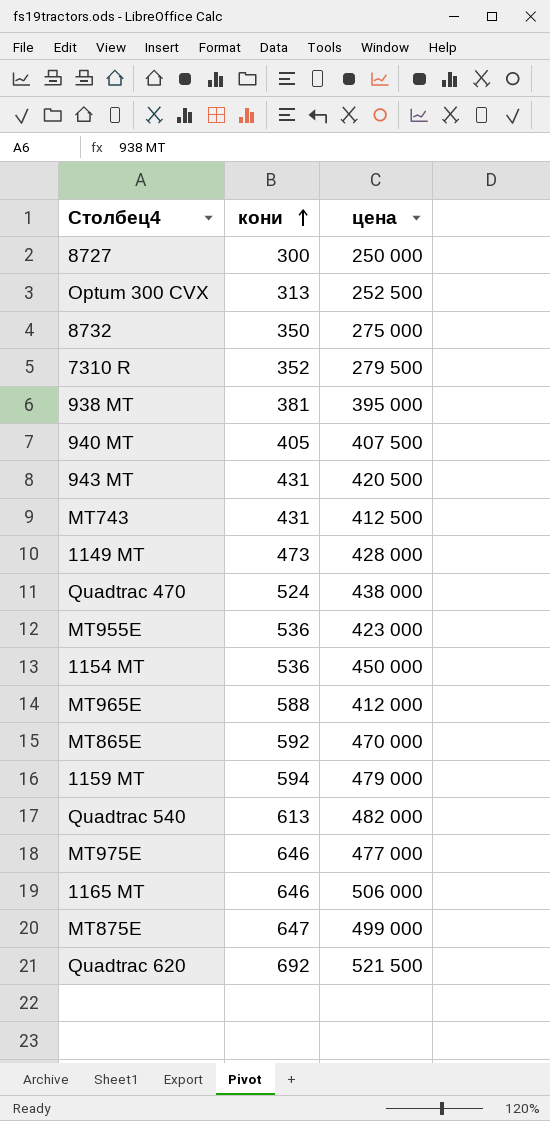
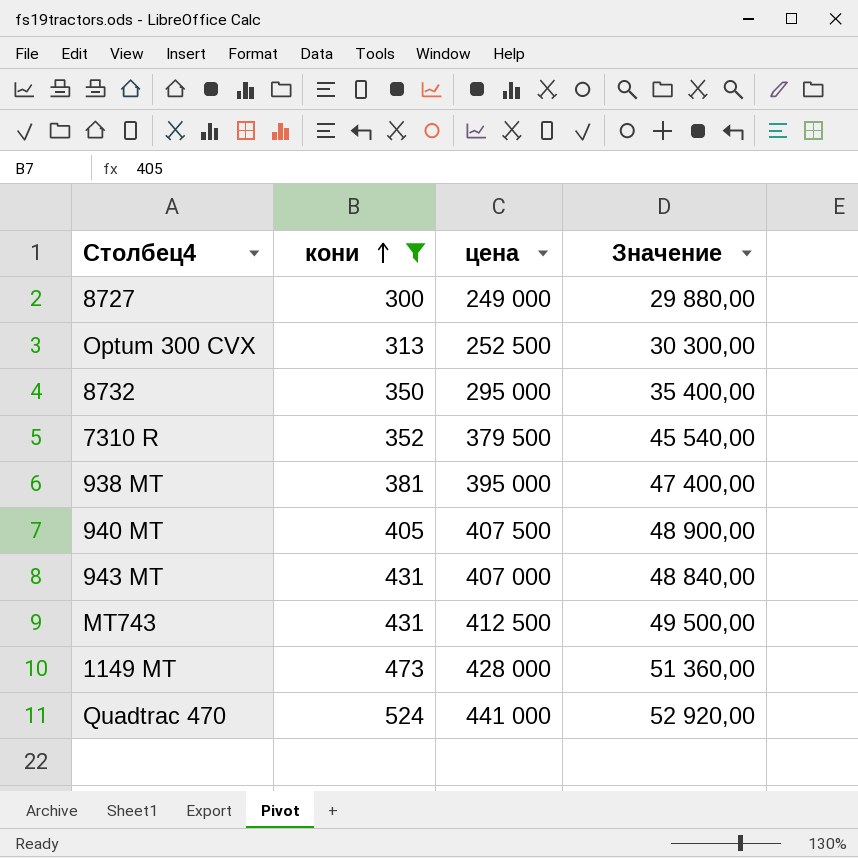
filter: none -> кони <= 524
column Значение | formula: none -> [цена] * 0,12
8727 | цена: 250 000 -> 249 000
8732 | цена: 275 000 -> 295 000
7310 R | цена: 279 500 -> 379 500
943 MT | цена: 420 500 -> 407 000
Quadtrac 470 | цена: 438 000 -> 441 000

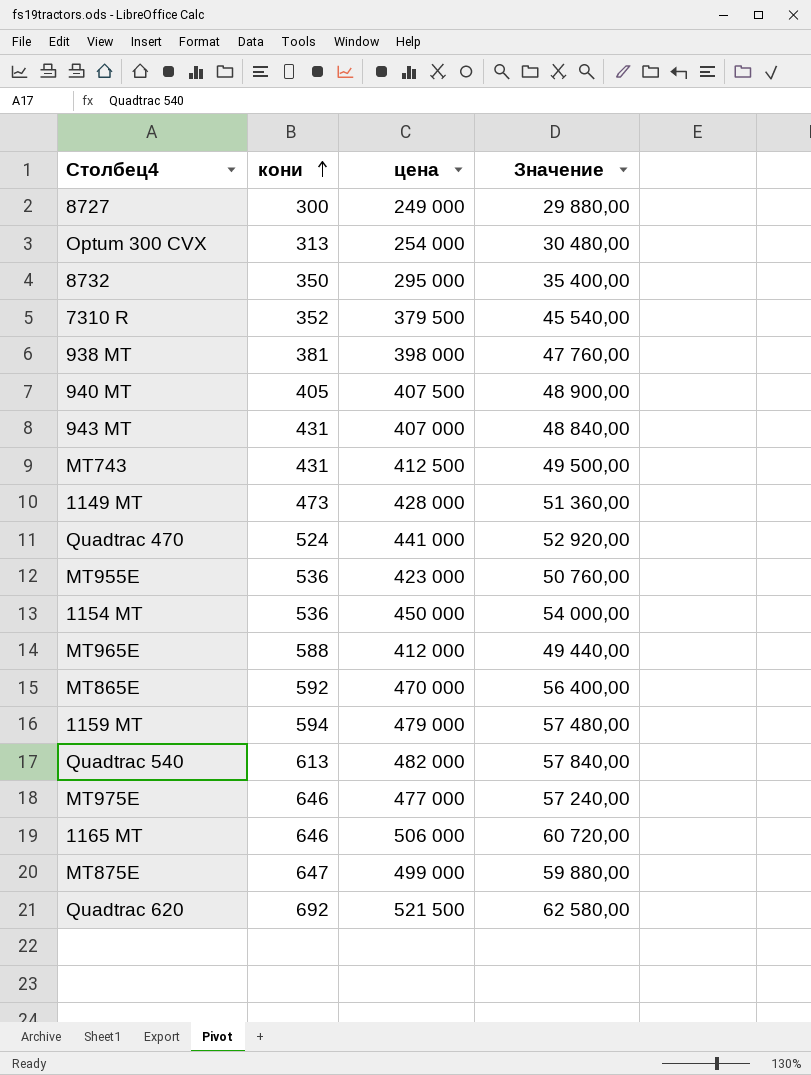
filter: кони <= 524 -> none
Optum 300 CVX | цена: 252 500 -> 254 000
Optum 300 CVX | Значение: 30 300,00 -> 30 480,00
938 MT | цена: 395 000 -> 398 000
938 MT | Значение: 47 400,00 -> 47 760,00

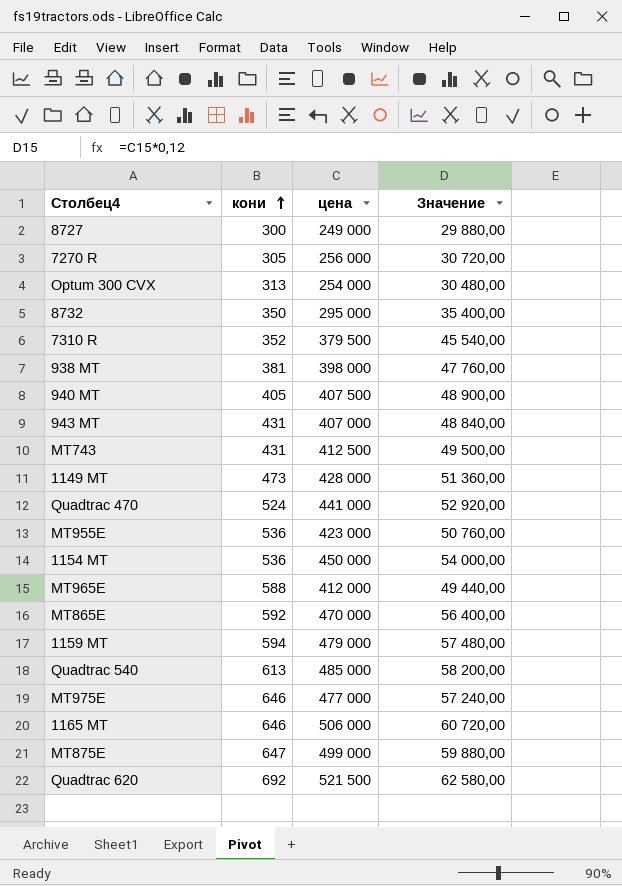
row 7270 R: none -> 305 | 256 000 | 30 720,00
Quadtrac 540 | цена: 482 000 -> 485 000
Quadtrac 540 | Значение: 57 840,00 -> 58 200,00

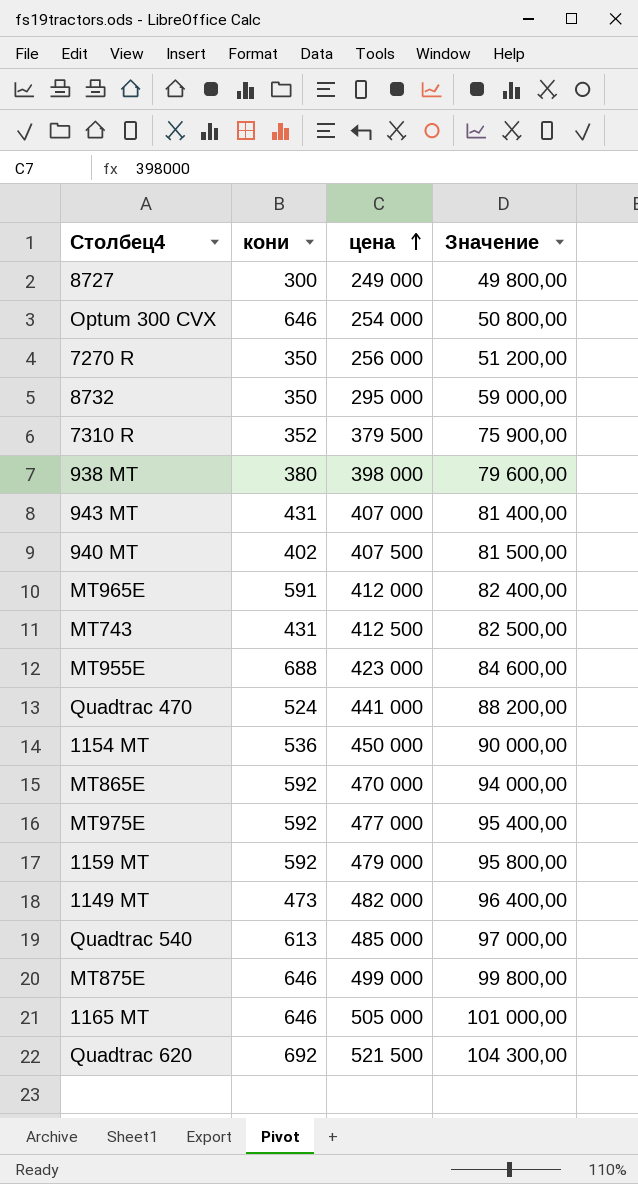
row order: кони ascending -> цена ascending
column Значение | formula: [цена] * 0,12 -> [цена] * 0,2
Optum 300 CVX | кони: 313 -> 646
7270 R | кони: 305 -> 350
938 MT | кони: 381 -> 380
940 MT | кони: 405 -> 402
MT965E | кони: 588 -> 591
MT955E | кони: 536 -> 688
MT975E | кони: 646 -> 592
1159 MT | кони: 594 -> 592
1149 MT | цена: 428 000 -> 482 000
MT875E | кони: 647 -> 646
1165 MT | цена: 506 000 -> 505 000

